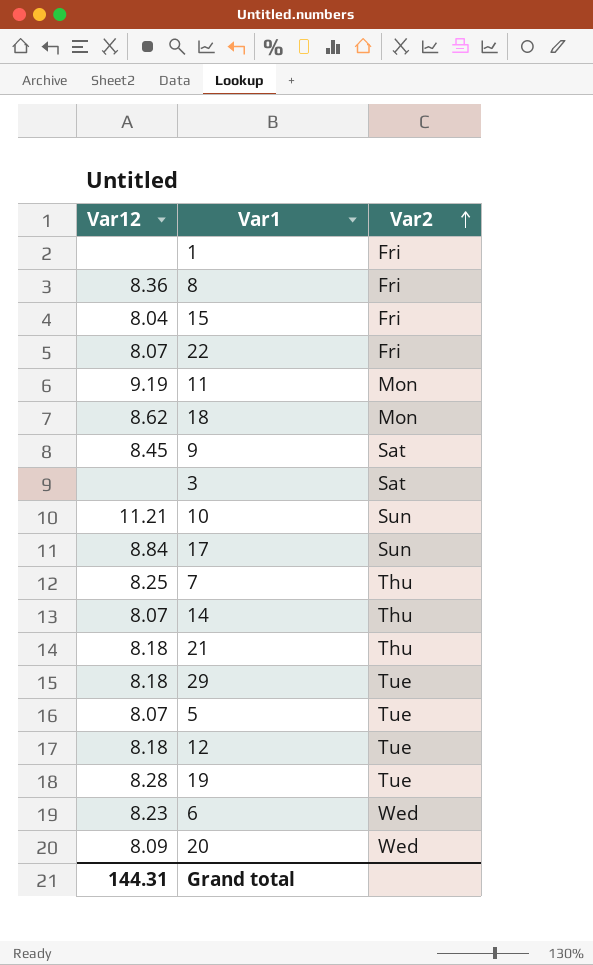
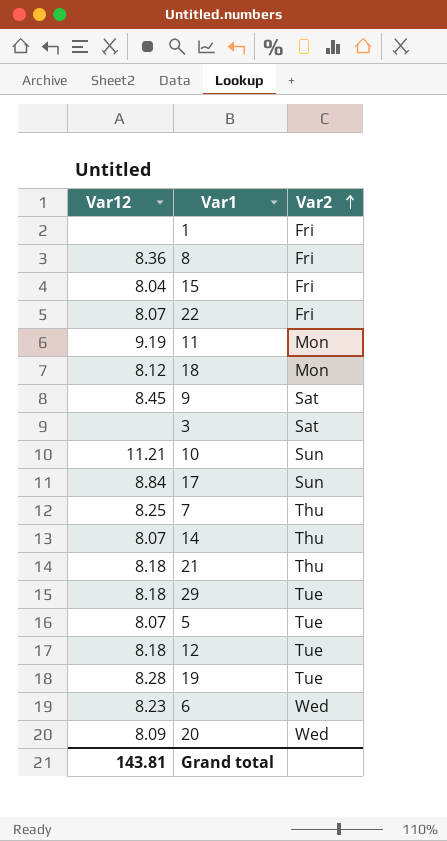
18 | Var12: 8.62 -> 8.12
Grand total | Var12: 144.31 -> 143.81

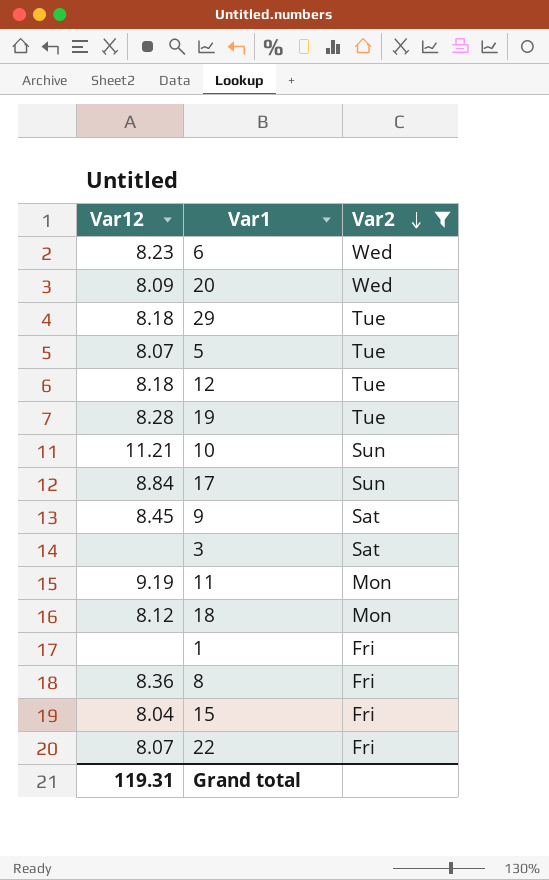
filter: none -> Var2 != Thu
row order: Var2 ascending -> Var2 descending
Grand total | Var12: 143.81 -> 119.31

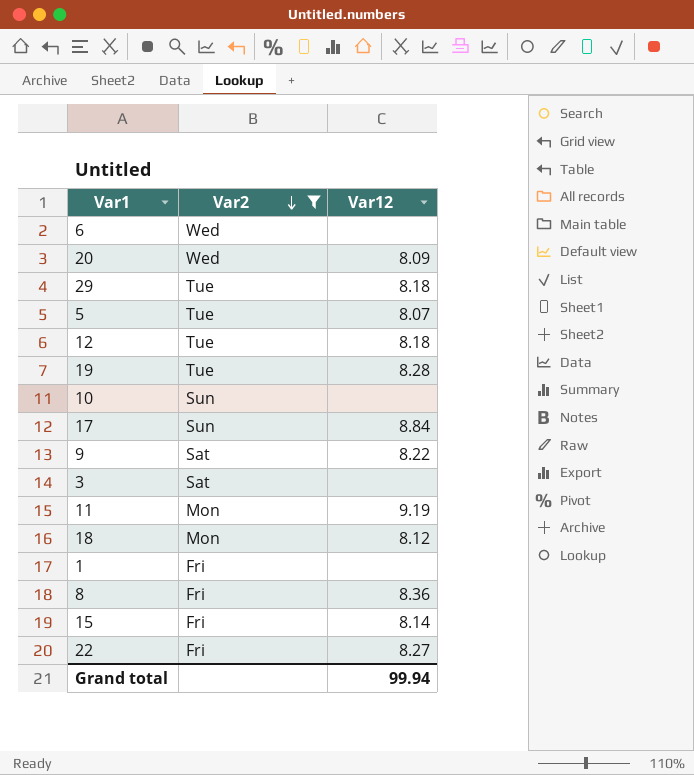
column Var12 | position: 1 -> 3
6 | Var12: 8.23 -> none
10 | Var12: 11.21 -> none
9 | Var12: 8.45 -> 8.22
15 | Var12: 8.04 -> 8.14
22 | Var12: 8.07 -> 8.27
Grand total | Var12: 119.31 -> 99.94

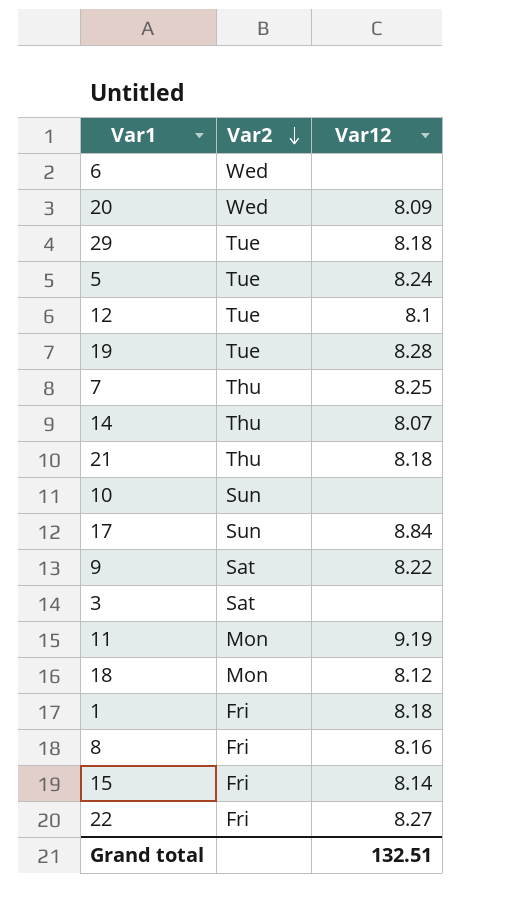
filter: Var2 != Thu -> none
5 | Var12: 8.07 -> 8.24
12 | Var12: 8.18 -> 8.1
1 | Var12: none -> 8.18
8 | Var12: 8.36 -> 8.16
Grand total | Var12: 99.94 -> 132.51

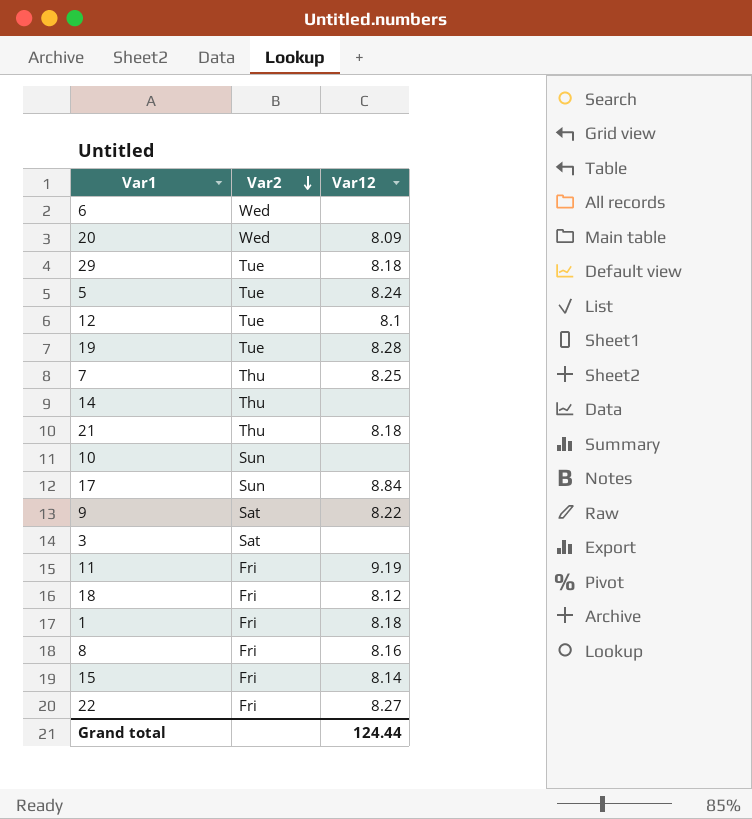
14 | Var12: 8.07 -> none
11 | Var2: Mon -> Fri
18 | Var2: Mon -> Fri
Grand total | Var12: 132.51 -> 124.44

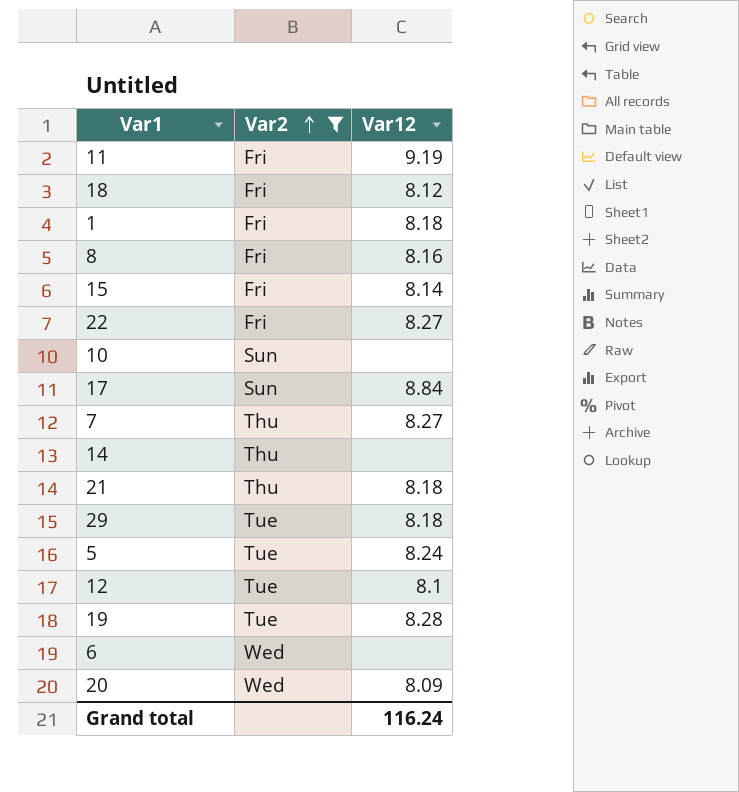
filter: none -> Var2 != Sat
row order: Var2 descending -> Var2 ascending
7 | Var12: 8.25 -> 8.27
Grand total | Var12: 124.44 -> 116.24

